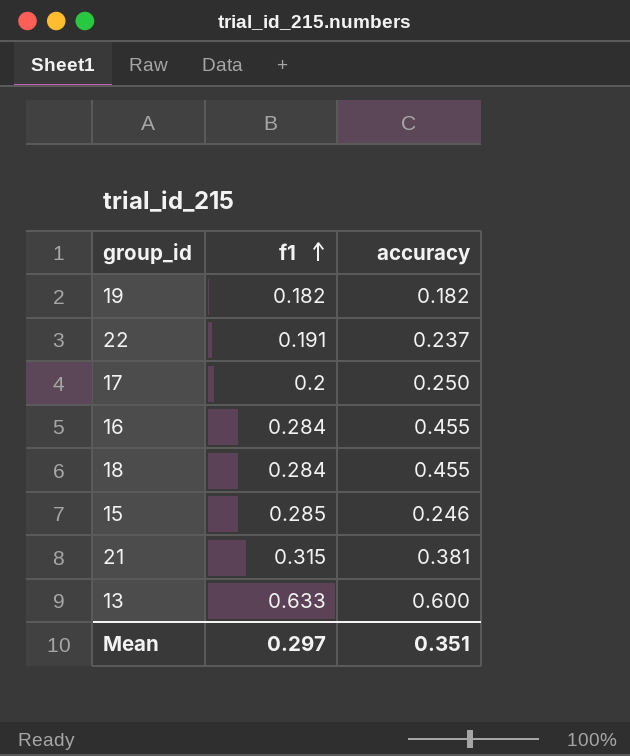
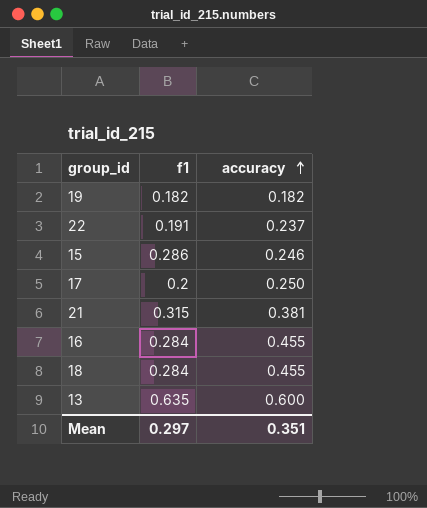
row order: f1 ascending -> accuracy ascending
15 | f1: 0.285 -> 0.286
13 | f1: 0.633 -> 0.635

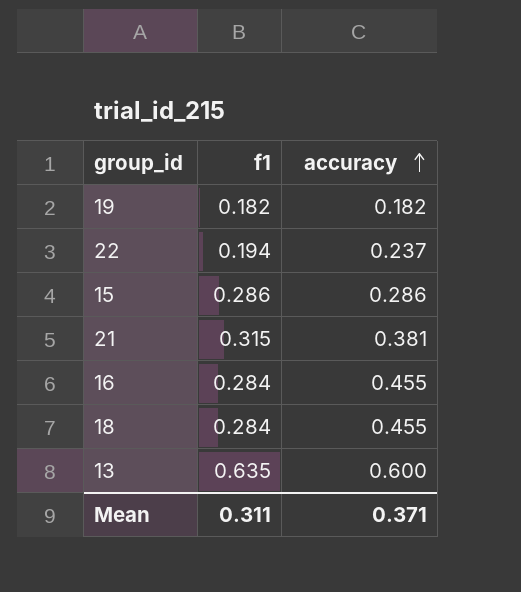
row 17: 0.2 | 0.250 -> none
22 | f1: 0.191 -> 0.194
15 | accuracy: 0.246 -> 0.286
Mean | f1: 0.297 -> 0.311
Mean | accuracy: 0.351 -> 0.371

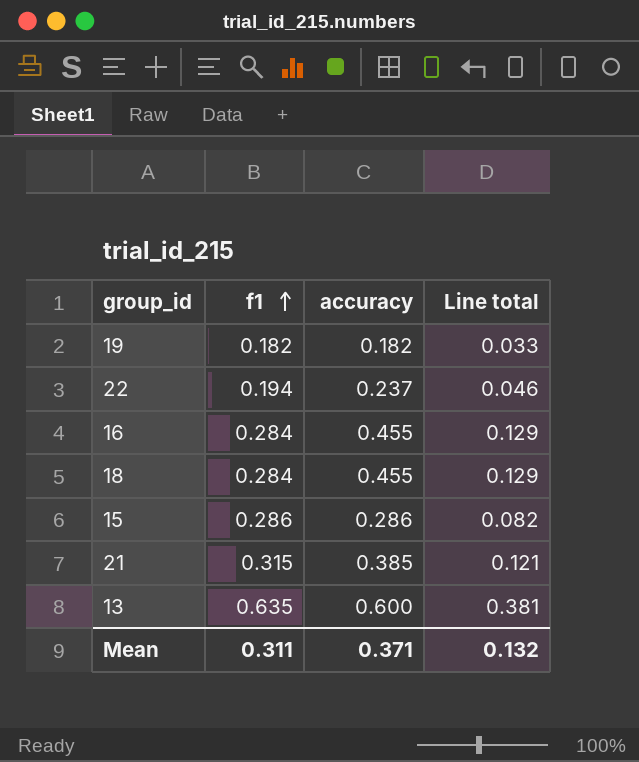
row order: accuracy ascending -> f1 ascending
column Line total | formula: none -> [f1] * [accuracy]
21 | accuracy: 0.381 -> 0.385

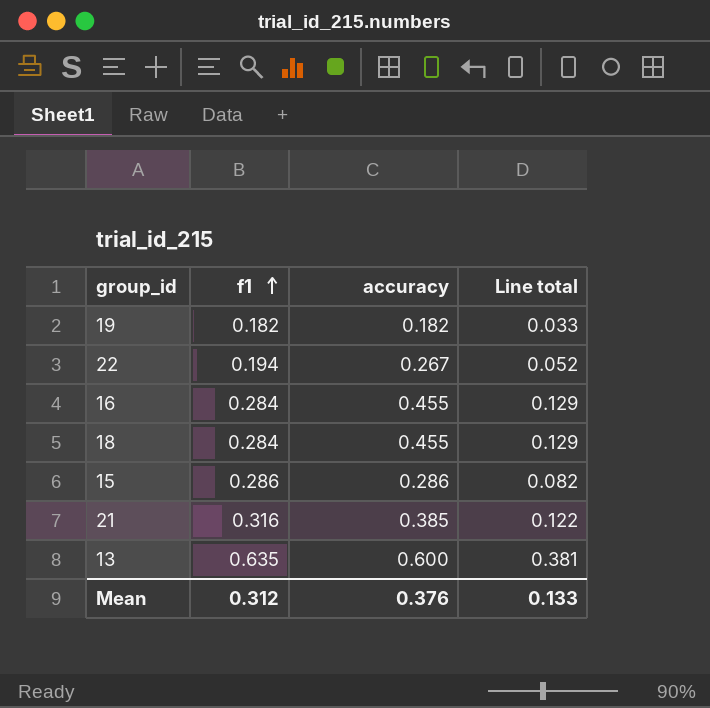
22 | accuracy: 0.237 -> 0.267
22 | Line total: 0.046 -> 0.052
21 | f1: 0.315 -> 0.316
21 | Line total: 0.121 -> 0.122
Mean | f1: 0.311 -> 0.312
Mean | accuracy: 0.371 -> 0.376
Mean | Line total: 0.132 -> 0.133

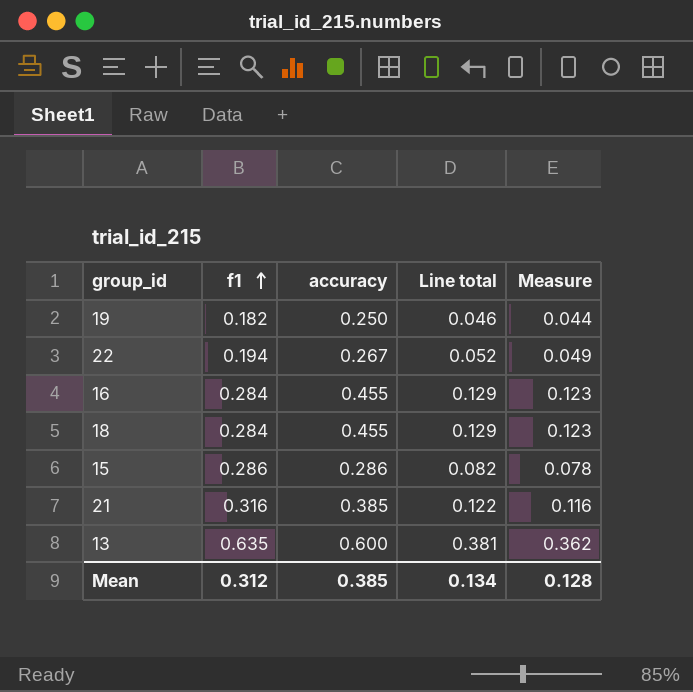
column Measure | formula: none -> [Line total] * 0.95
19 | accuracy: 0.182 -> 0.250
19 | Line total: 0.033 -> 0.046
Mean | accuracy: 0.376 -> 0.385
Mean | Line total: 0.133 -> 0.134

